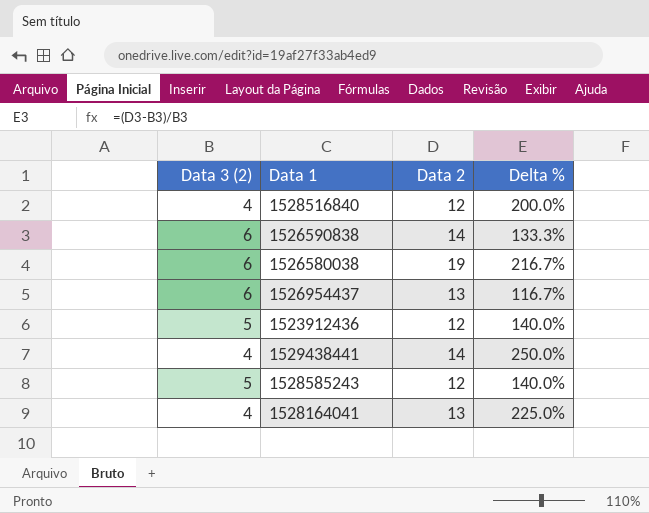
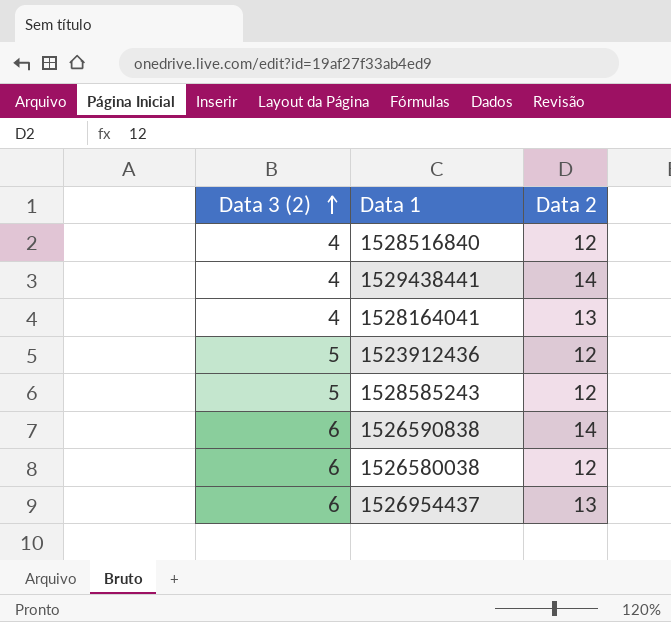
row order: none -> Data 3 (2) ascending
column Delta % | formula: ([Data 2] - [Data 3 (2)]) / [Data 3 (2)] -> none
1526580038 | Data 2: 19 -> 12

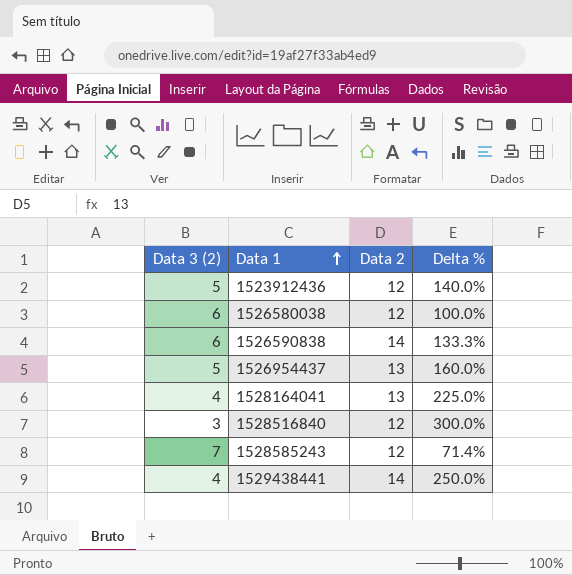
row order: Data 3 (2) ascending -> Data 1 ascending
column Delta % | formula: none -> ([Data 2] - [Data 3 (2)]) / [Data 3 (2)]
1526954437 | Data 3 (2): 6 -> 5
1528516840 | Data 3 (2): 4 -> 3
1528585243 | Data 3 (2): 5 -> 7

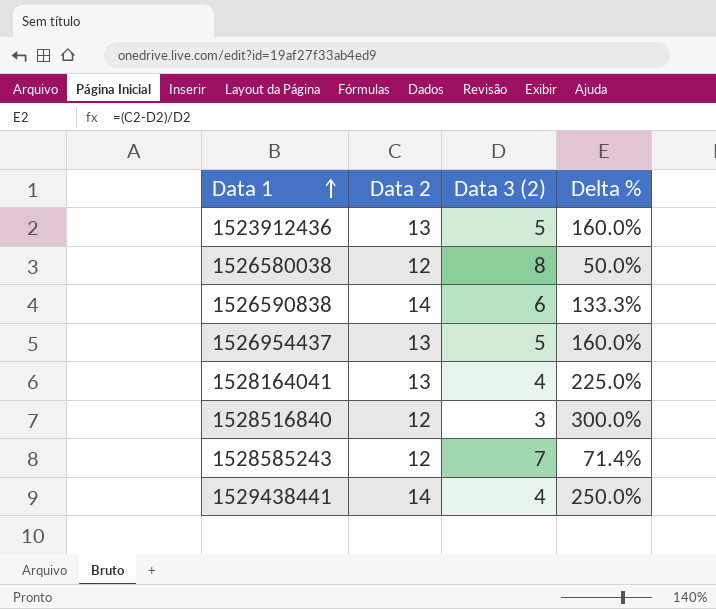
column Data 3 (2) | position: 1 -> 3
1523912436 | Data 2: 12 -> 13
1523912436 | Delta %: 140.0% -> 160.0%
1526580038 | Data 3 (2): 6 -> 8
1526580038 | Delta %: 100.0% -> 50.0%

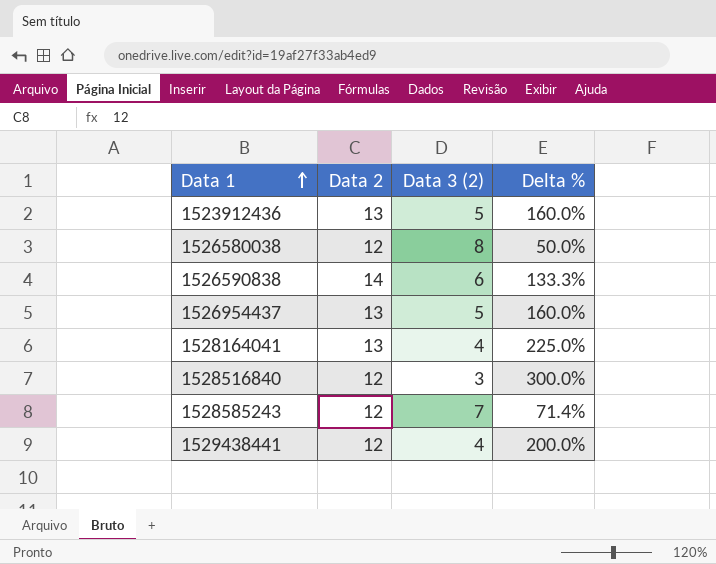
1529438441 | Data 2: 14 -> 12
1529438441 | Delta %: 250.0% -> 200.0%

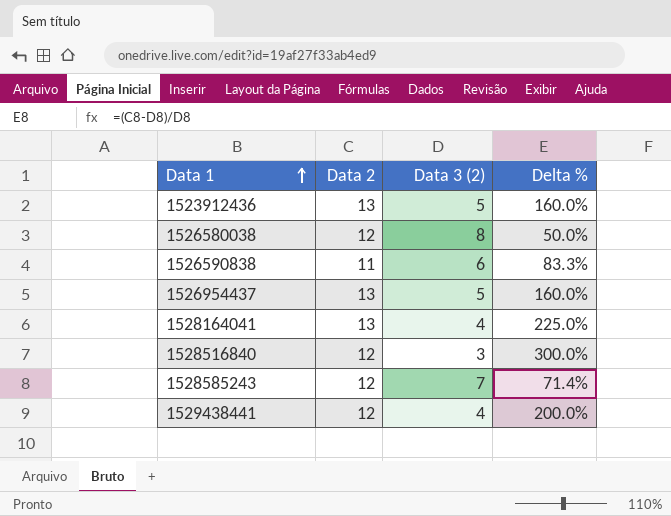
1526590838 | Data 2: 14 -> 11
1526590838 | Delta %: 133.3% -> 83.3%

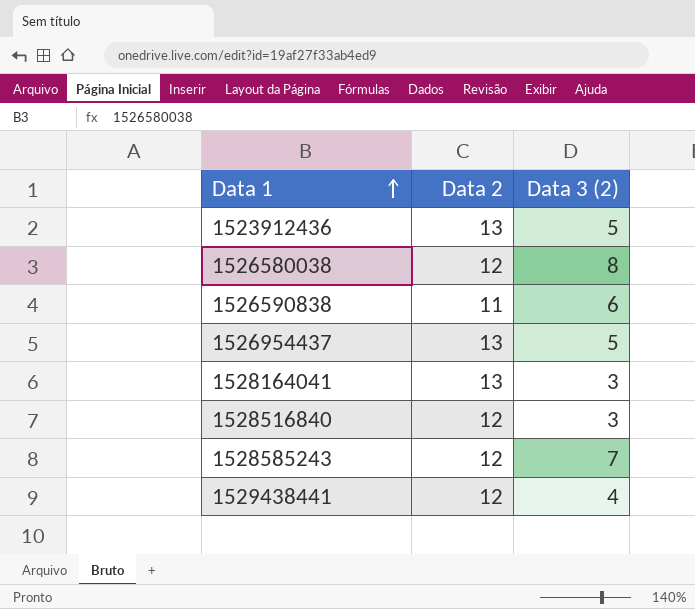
column Delta % | formula: ([Data 2] - [Data 3 (2)]) / [Data 3 (2)] -> none
1528164041 | Data 3 (2): 4 -> 3

